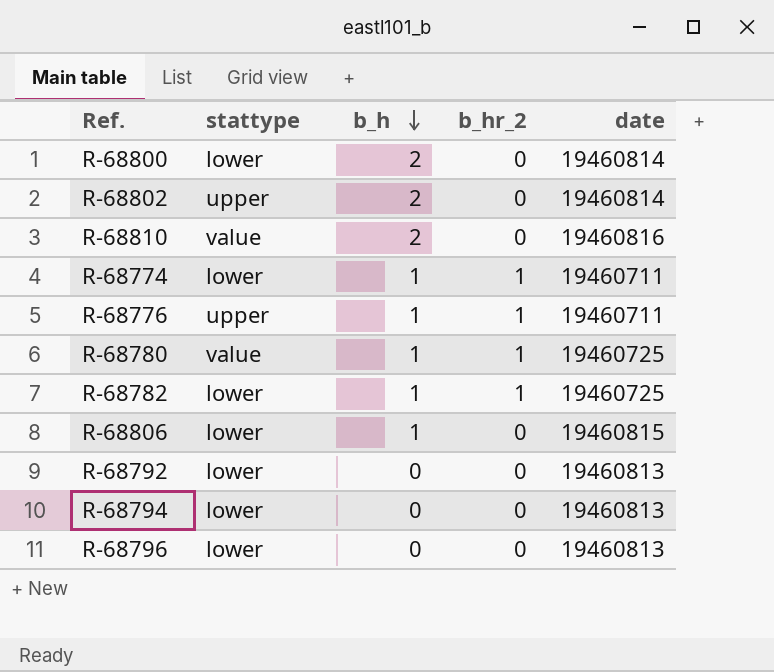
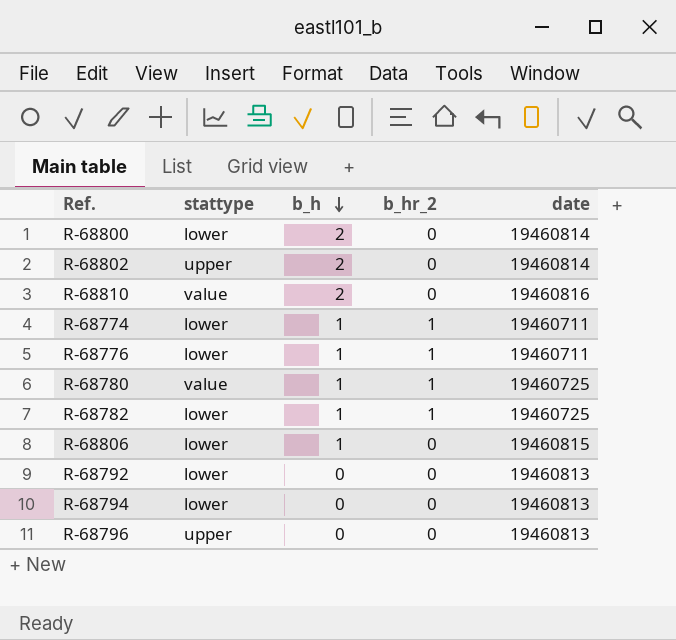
R-68776 | stattype: upper -> lower
R-68796 | stattype: lower -> upper

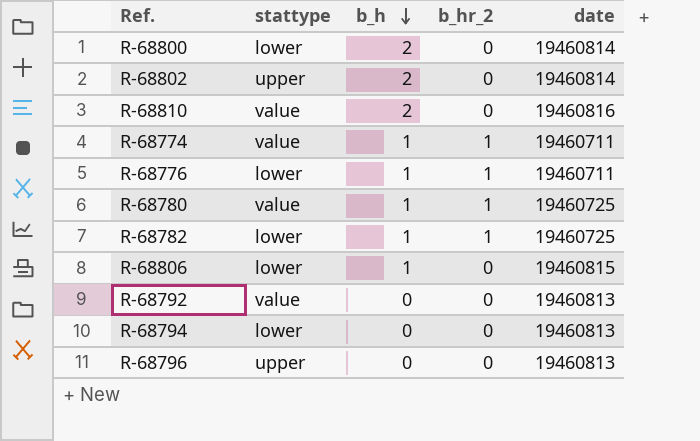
R-68774 | stattype: lower -> value
R-68792 | stattype: lower -> value

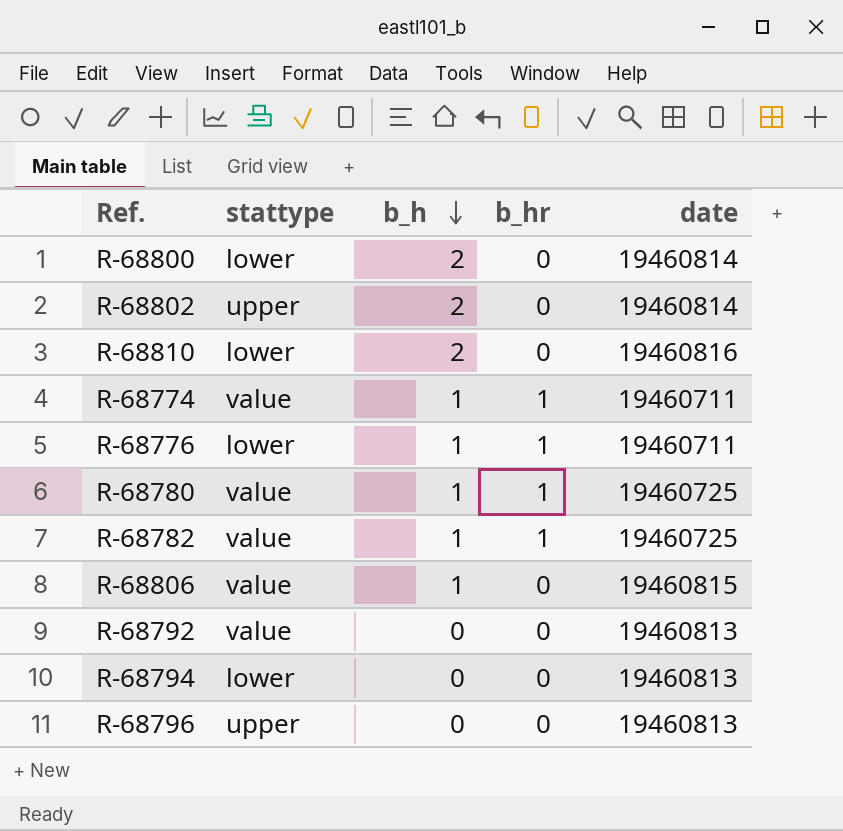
column name: b_hr_2 -> b_hr
R-68810 | stattype: value -> lower
R-68782 | stattype: lower -> value
R-68806 | stattype: lower -> value

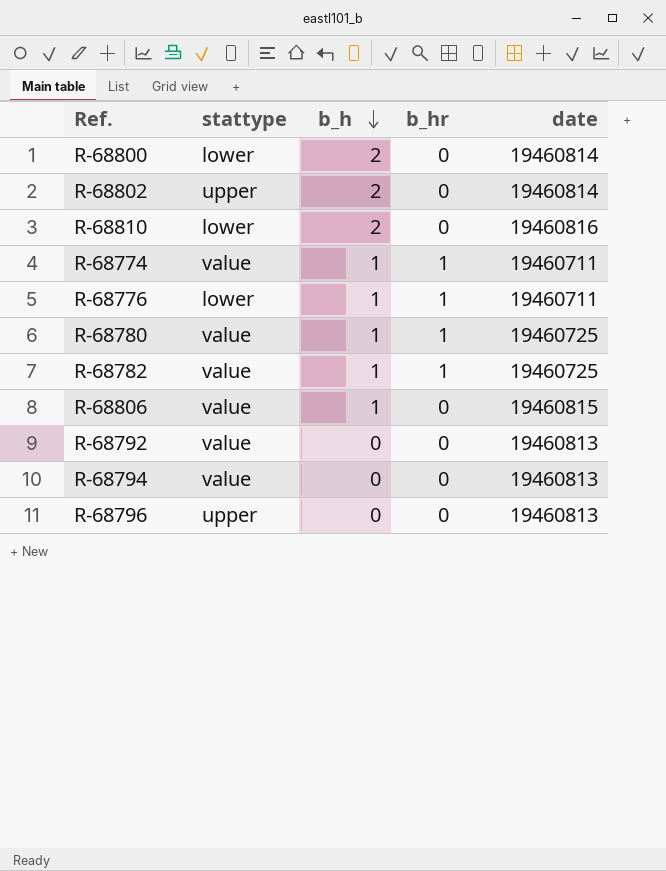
R-68794 | stattype: lower -> value

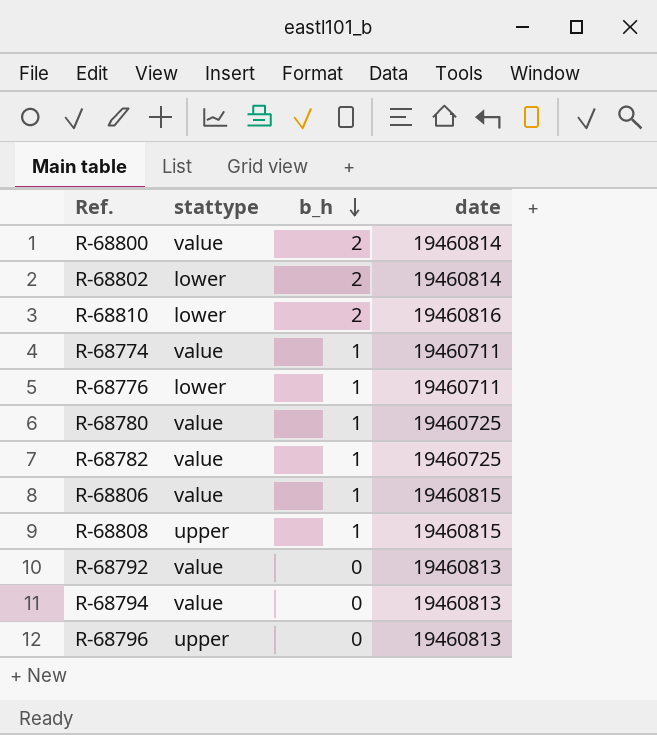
column b_hr | position: 4 -> none
R-68800 | stattype: lower -> value
R-68802 | stattype: upper -> lower
row R-68808: none -> upper | 1 | 19460815

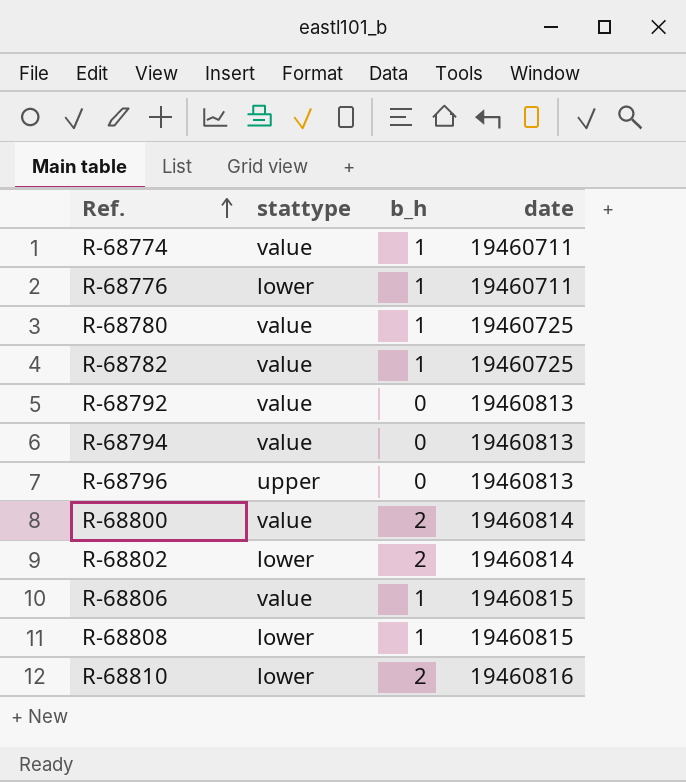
row order: b_h descending -> Ref. ascending
R-68808 | stattype: upper -> lower

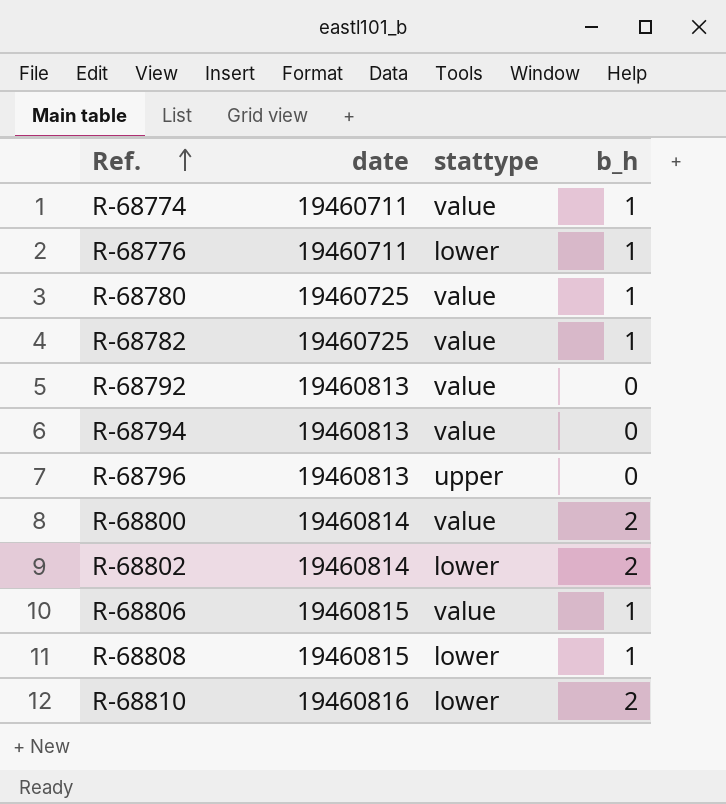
column date | position: 4 -> 2

